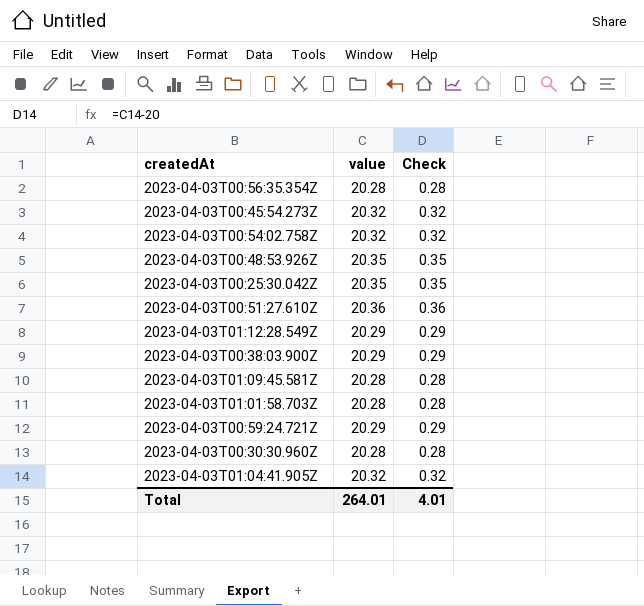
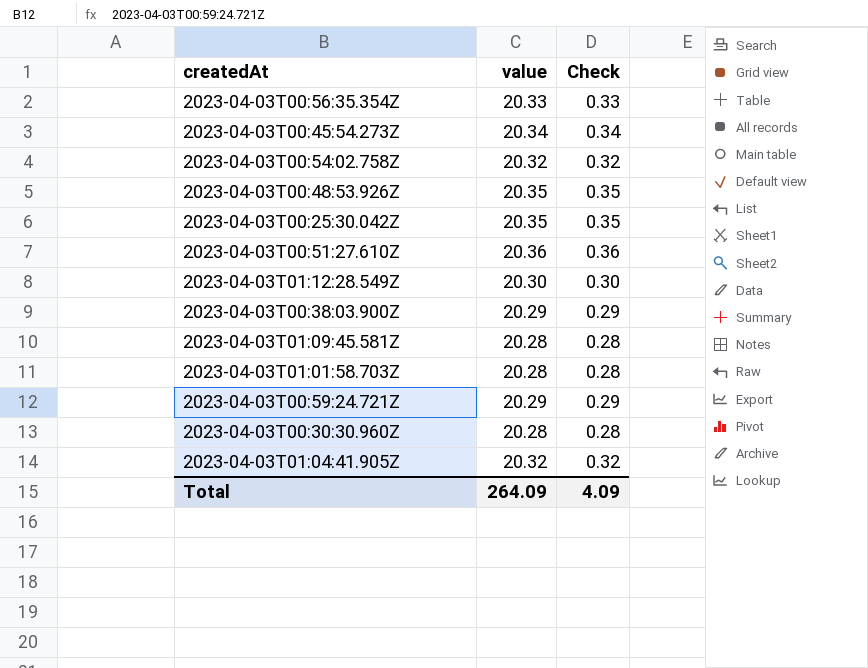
2023-04-03T00:56:35.354Z | value: 20.28 -> 20.33
2023-04-03T00:56:35.354Z | Check: 0.28 -> 0.33
2023-04-03T00:45:54.273Z | value: 20.32 -> 20.34
2023-04-03T00:45:54.273Z | Check: 0.32 -> 0.34
2023-04-03T01:12:28.549Z | value: 20.29 -> 20.30
2023-04-03T01:12:28.549Z | Check: 0.29 -> 0.30
Total | value: 264.01 -> 264.09
Total | Check: 4.01 -> 4.09

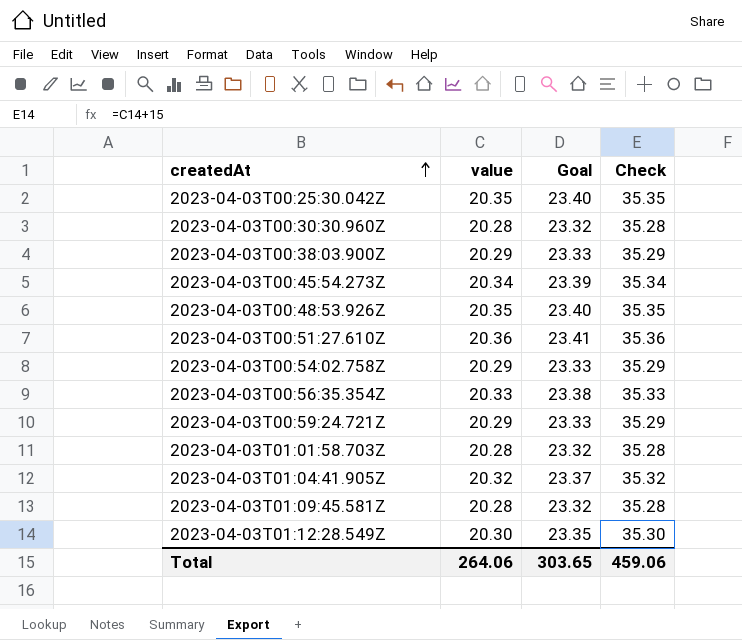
row order: none -> createdAt ascending
column Goal | formula: none -> [value] * 1.15
column Check | formula: [value] - 20 -> [value] + 15
2023-04-03T00:54:02.758Z | value: 20.32 -> 20.29
Total | value: 264.09 -> 264.06
Total | Check: 4.09 -> 459.06

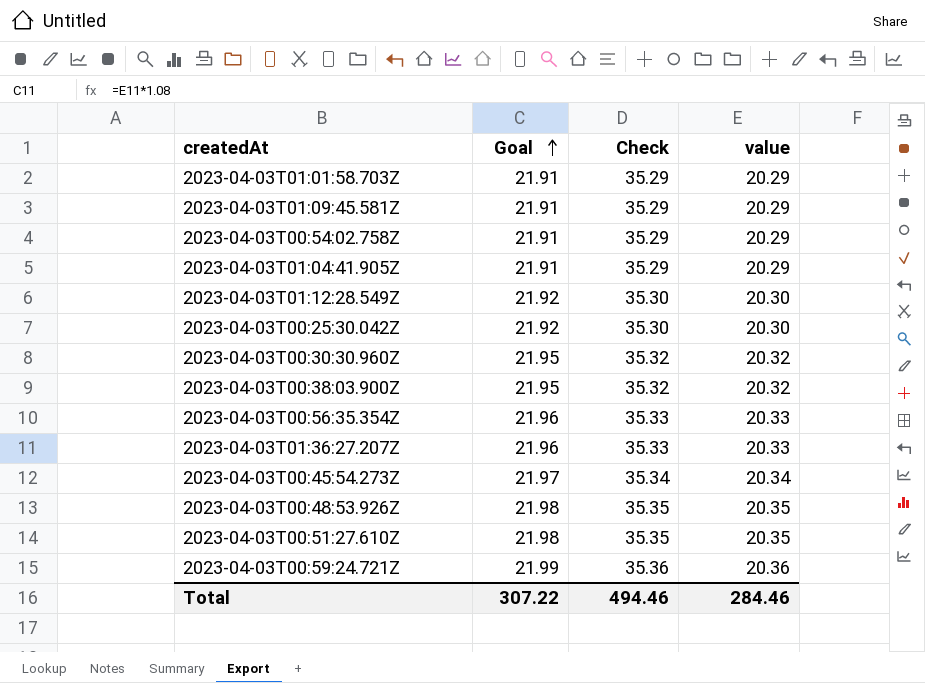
row order: createdAt ascending -> Goal ascending
column Goal | formula: [value] * 1.15 -> [value] * 1.08
column value | position: 2 -> 4
2023-04-03T01:01:58.703Z | Check: 35.28 -> 35.29
2023-04-03T01:01:58.703Z | value: 20.28 -> 20.29
2023-04-03T01:09:45.581Z | Check: 35.28 -> 35.29
2023-04-03T01:09:45.581Z | value: 20.28 -> 20.29
2023-04-03T01:04:41.905Z | Check: 35.32 -> 35.29
2023-04-03T01:04:41.905Z | value: 20.32 -> 20.29
2023-04-03T00:25:30.042Z | Check: 35.35 -> 35.30
2023-04-03T00:25:30.042Z | value: 20.35 -> 20.30
2023-04-03T00:30:30.960Z | Check: 35.28 -> 35.32
2023-04-03T00:30:30.960Z | value: 20.28 -> 20.32
2023-04-03T00:38:03.900Z | Check: 35.29 -> 35.32
2023-04-03T00:38:03.900Z | value: 20.29 -> 20.32
row 2023-04-03T01:36:27.207Z: none -> 21.96 | 35.33 | 20.33
2023-04-03T00:51:27.610Z | Check: 35.36 -> 35.35
2023-04-03T00:51:27.610Z | value: 20.36 -> 20.35
2023-04-03T00:59:24.721Z | Check: 35.29 -> 35.36
2023-04-03T00:59:24.721Z | value: 20.29 -> 20.36
Total | Goal: 303.65 -> 307.22
Total | Check: 459.06 -> 494.46
Total | value: 264.06 -> 284.46

